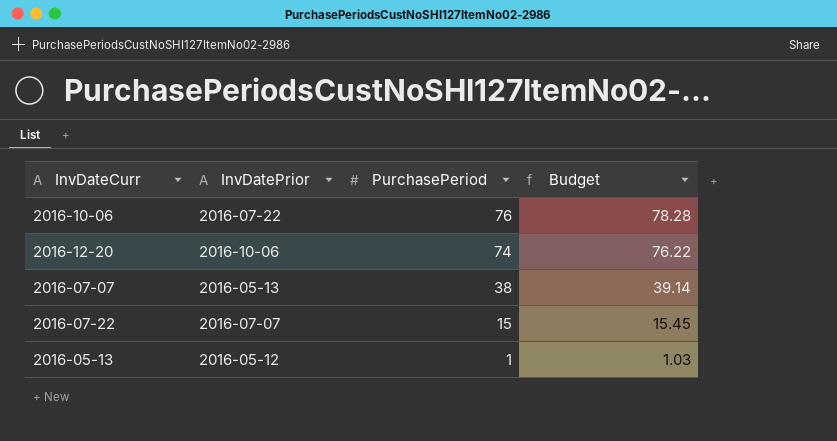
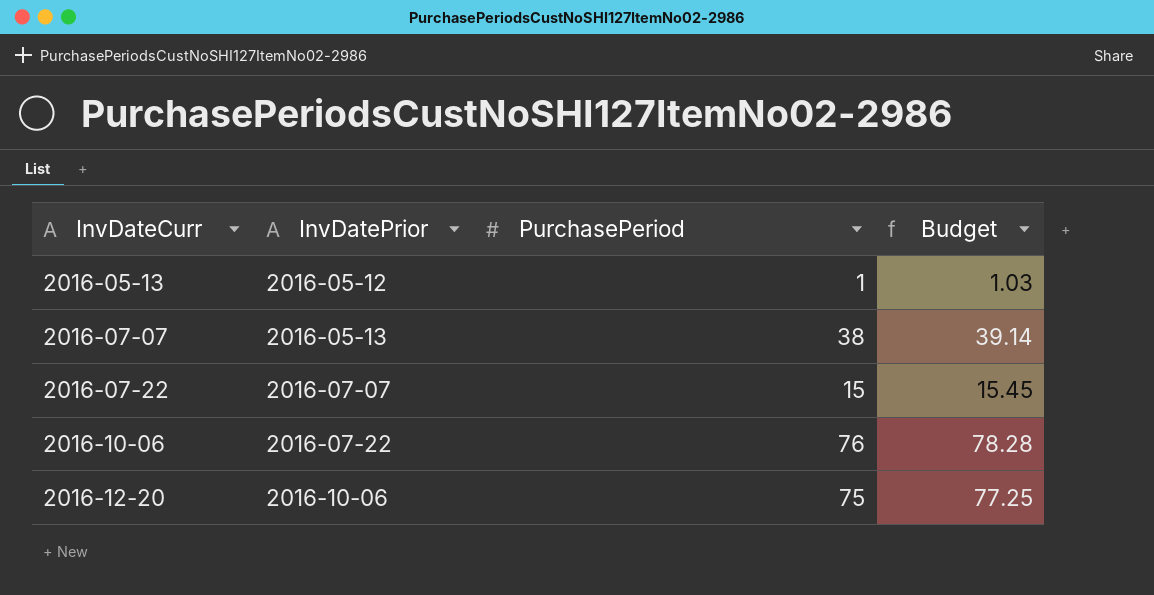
row order: PurchasePeriod descending -> InvDateCurr ascending
2016-12-20 | PurchasePeriod: 74 -> 75
2016-12-20 | Budget: 76.22 -> 77.25

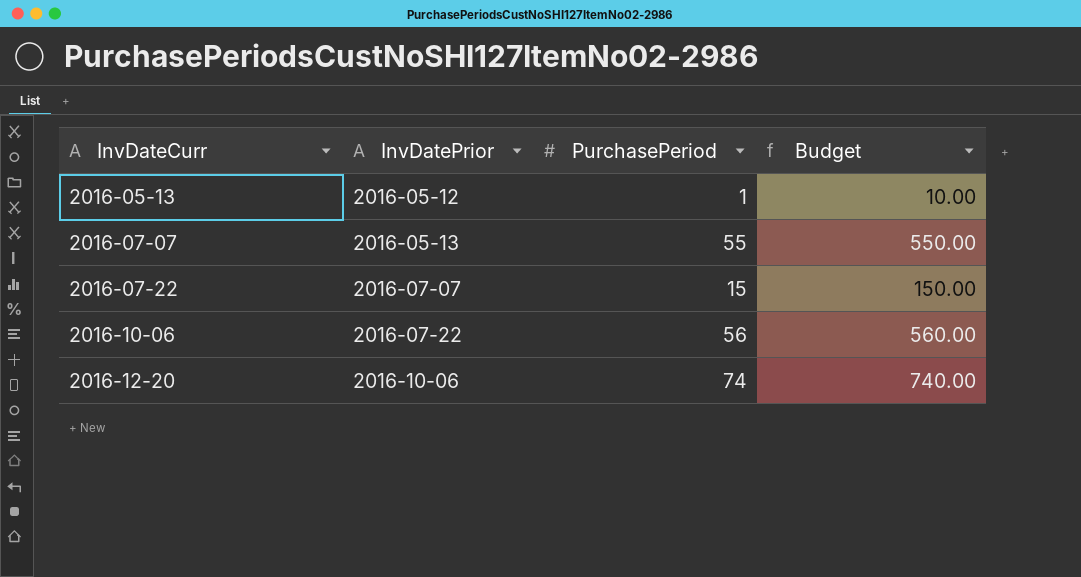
column Budget | formula: [PurchasePeriod] * 1.03 -> [PurchasePeriod] * 10
2016-07-07 | PurchasePeriod: 38 -> 55
2016-10-06 | PurchasePeriod: 76 -> 56
2016-12-20 | PurchasePeriod: 75 -> 74

